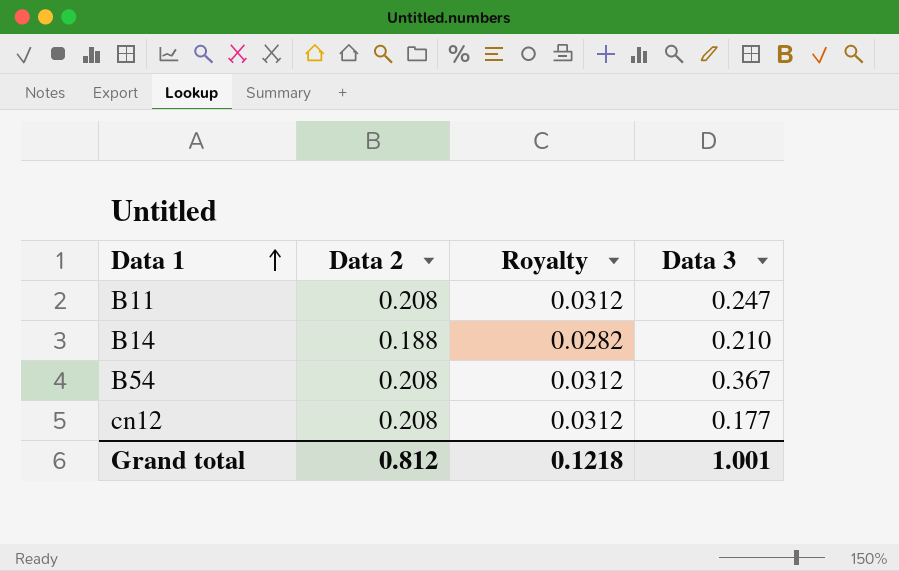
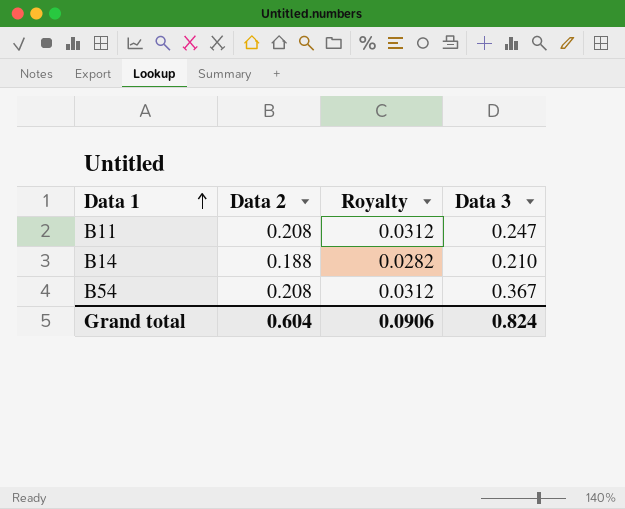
row cn12: 0.208 | 0.0312 | 0.177 -> none
Grand total | Data 2: 0.812 -> 0.604
Grand total | Royalty: 0.1218 -> 0.0906
Grand total | Data 3: 1.001 -> 0.824

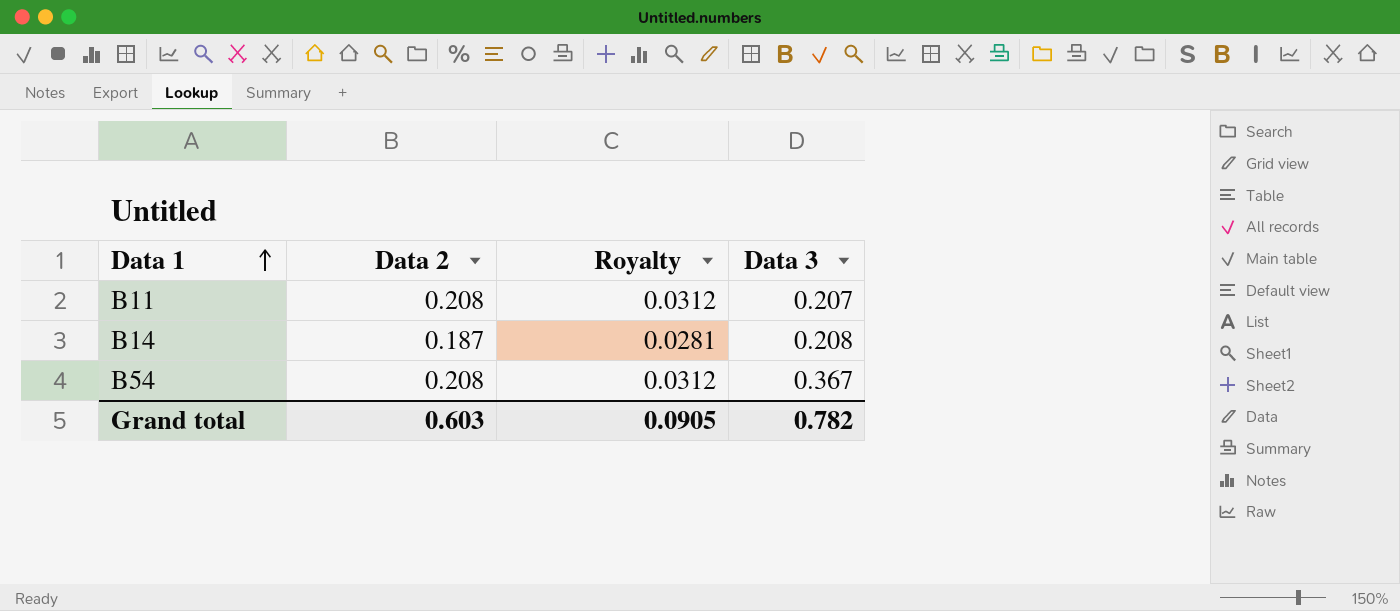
B11 | Data 3: 0.247 -> 0.207
B14 | Data 2: 0.188 -> 0.187
B14 | Royalty: 0.0282 -> 0.0281
B14 | Data 3: 0.210 -> 0.208
Grand total | Data 2: 0.604 -> 0.603
Grand total | Royalty: 0.0906 -> 0.0905
Grand total | Data 3: 0.824 -> 0.782

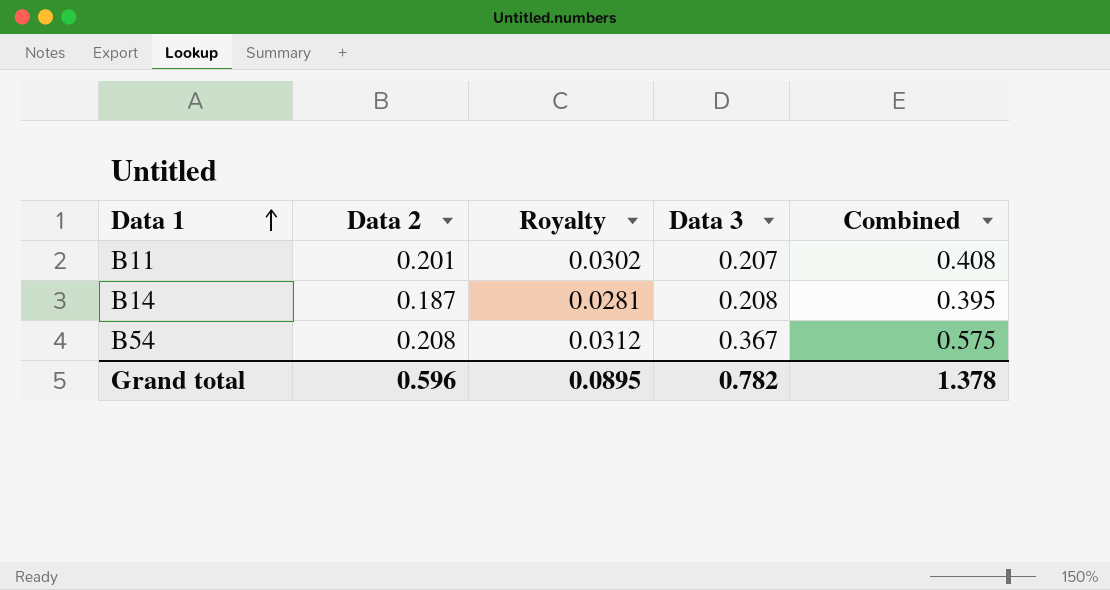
column Combined | formula: none -> [Data 2] + [Data 3]
B11 | Data 2: 0.208 -> 0.201
B11 | Royalty: 0.0312 -> 0.0302
Grand total | Data 2: 0.603 -> 0.596
Grand total | Royalty: 0.0905 -> 0.0895

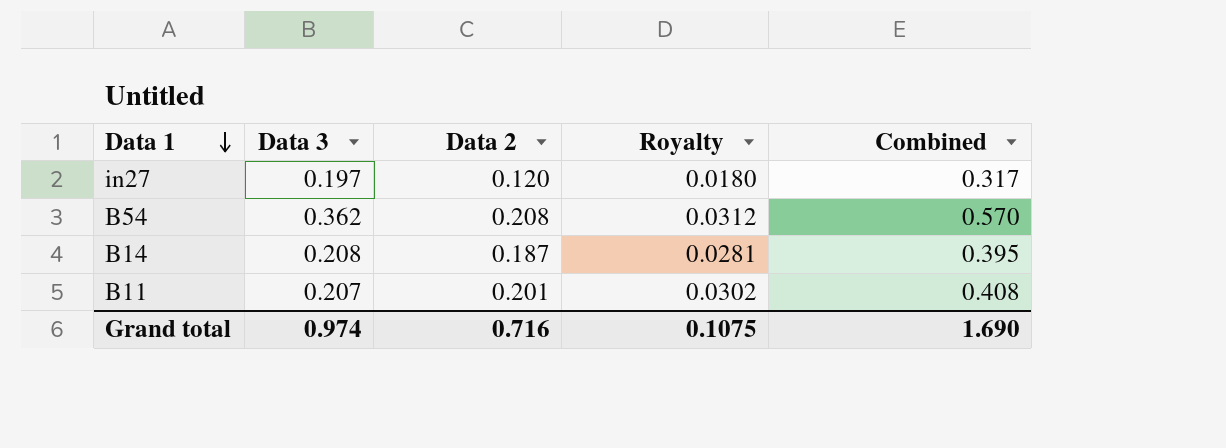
row order: Data 1 ascending -> Data 1 descending
column Data 3 | position: 4 -> 2
row in27: none -> 0.197 | 0.120 | 0.0180 | 0.317
B54 | Data 3: 0.367 -> 0.362
B54 | Combined: 0.575 -> 0.570
Grand total | Data 3: 0.782 -> 0.974
Grand total | Data 2: 0.596 -> 0.716
Grand total | Royalty: 0.0895 -> 0.1075
Grand total | Combined: 1.378 -> 1.690

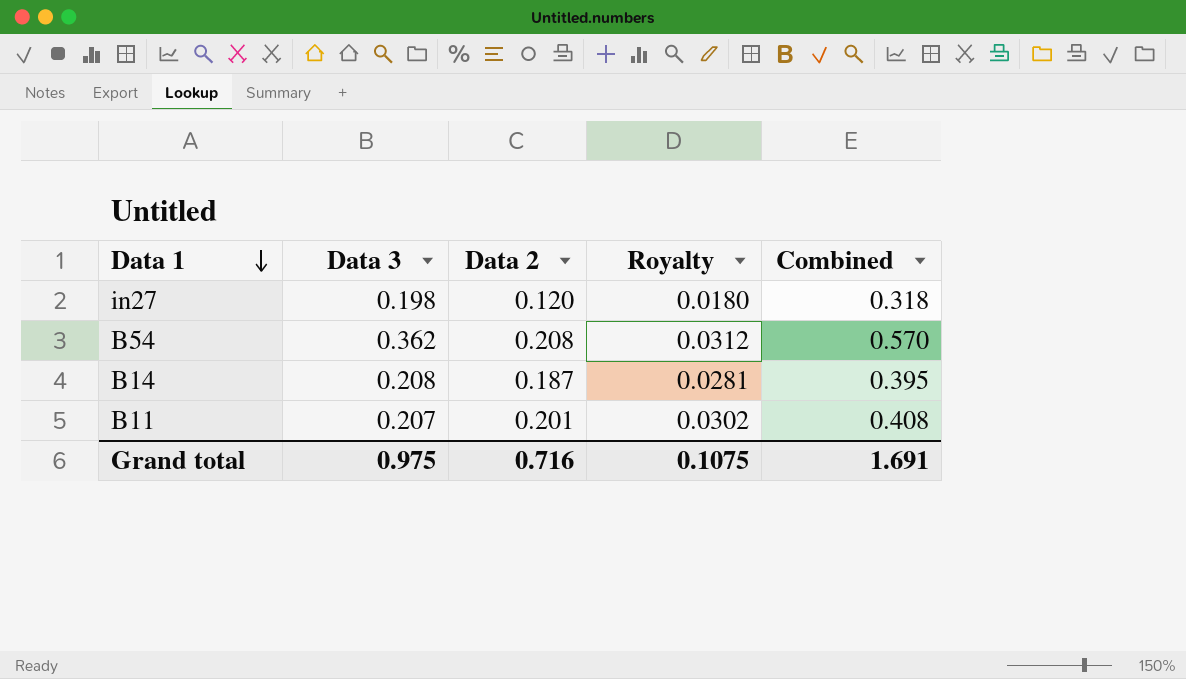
in27 | Data 3: 0.197 -> 0.198
in27 | Combined: 0.317 -> 0.318
Grand total | Data 3: 0.974 -> 0.975
Grand total | Combined: 1.690 -> 1.691

